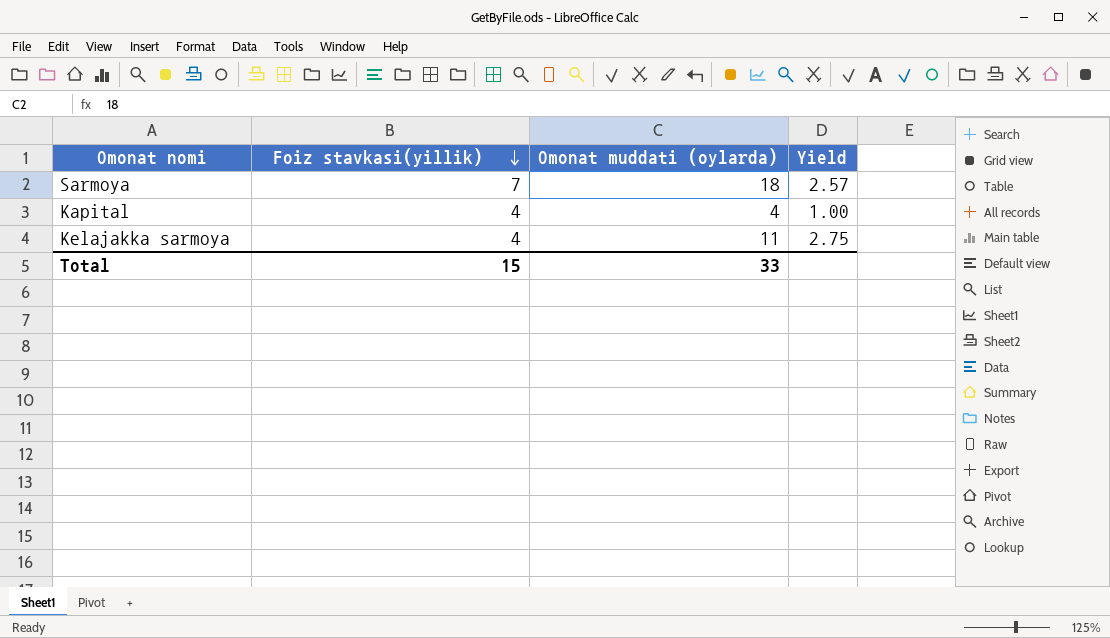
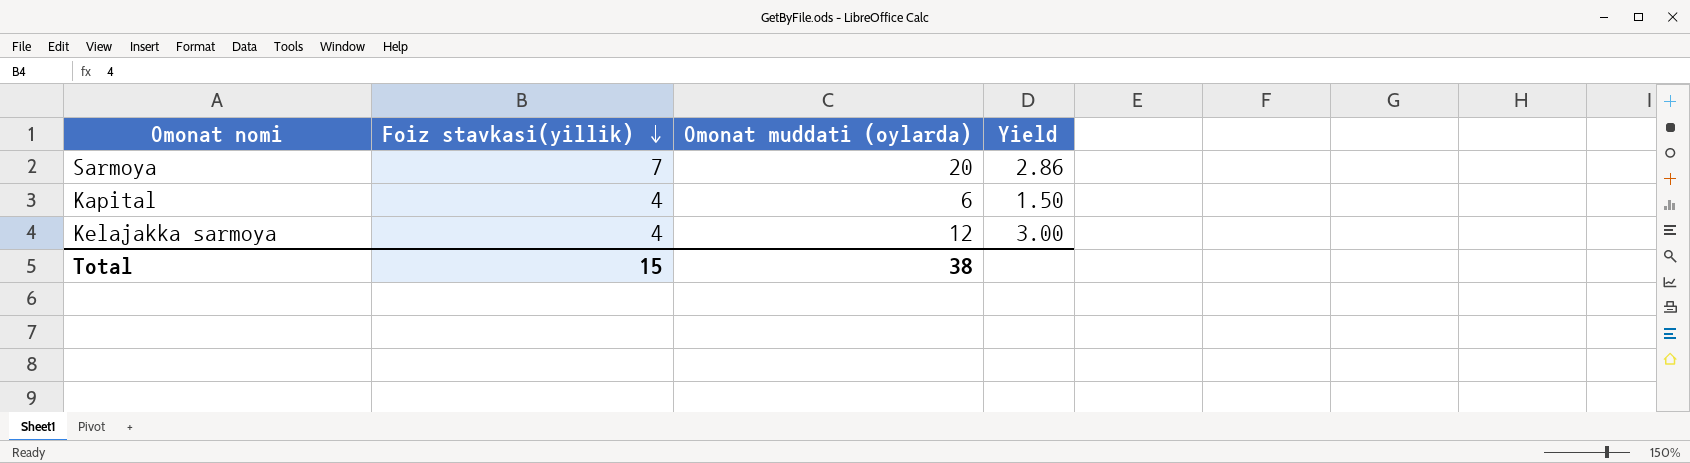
Sarmoya | Omonat muddati (oylarda): 18 -> 20
Sarmoya | Yield: 2.57 -> 2.86
Kapital | Omonat muddati (oylarda): 4 -> 6
Kapital | Yield: 1.00 -> 1.50
Kelajakka sarmoya | Omonat muddati (oylarda): 11 -> 12
Kelajakka sarmoya | Yield: 2.75 -> 3.00
Total | Omonat muddati (oylarda): 33 -> 38

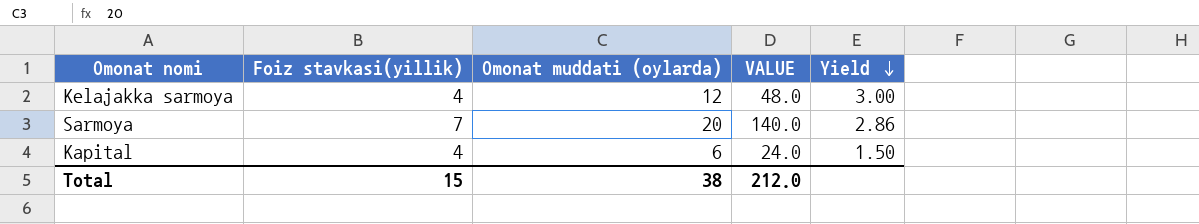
row order: Foiz stavkasi(yillik) descending -> Yield descending
column VALUE | formula: none -> [Foiz stavkasi(yillik)] * [Omonat muddati (oylarda)]

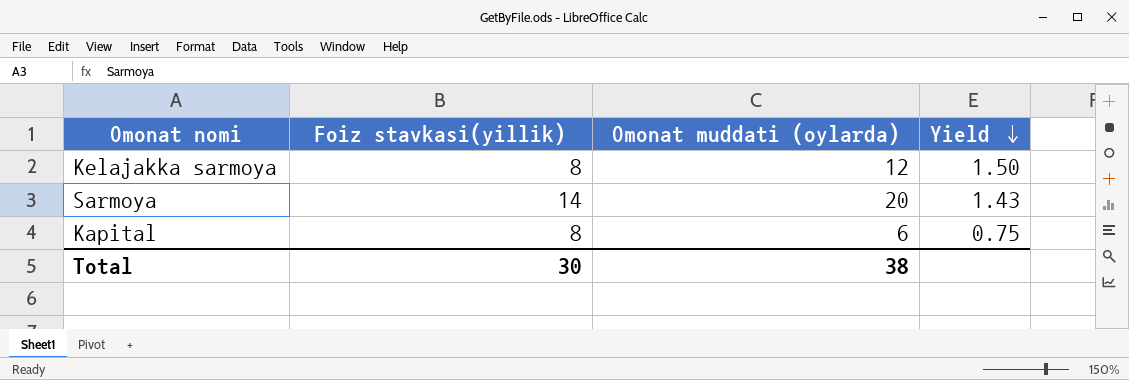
column VALUE | formula: [Foiz stavkasi(yillik)] * [Omonat muddati (oylarda)] -> none
Kelajakka sarmoya | Foiz stavkasi(yillik): 4 -> 8
Kelajakka sarmoya | Yield: 3.00 -> 1.50
Sarmoya | Foiz stavkasi(yillik): 7 -> 14
Sarmoya | Yield: 2.86 -> 1.43
Kapital | Foiz stavkasi(yillik): 4 -> 8
Kapital | Yield: 1.50 -> 0.75
Total | Foiz stavkasi(yillik): 15 -> 30

